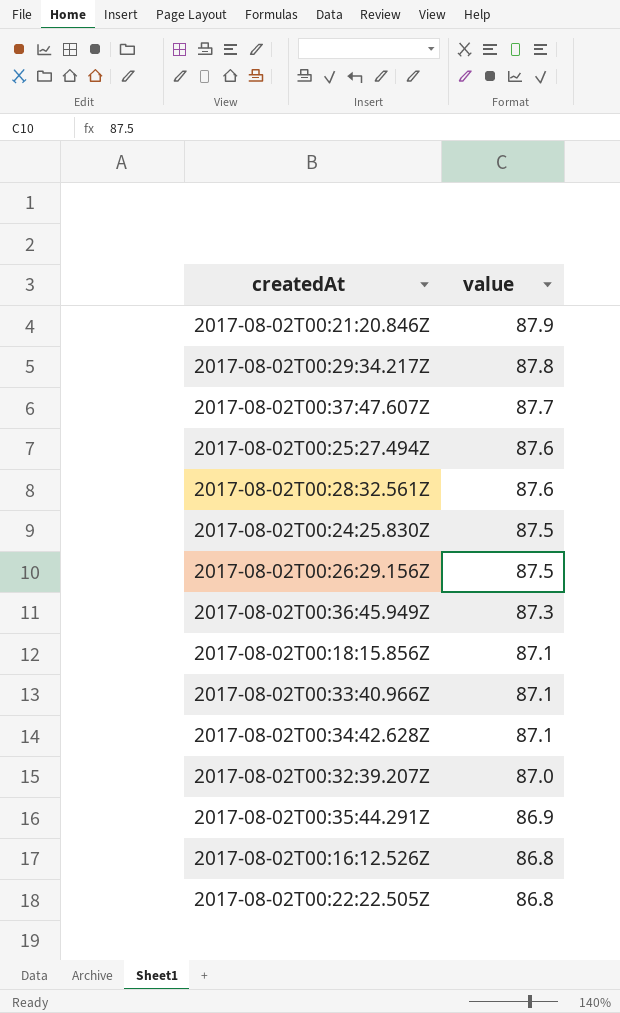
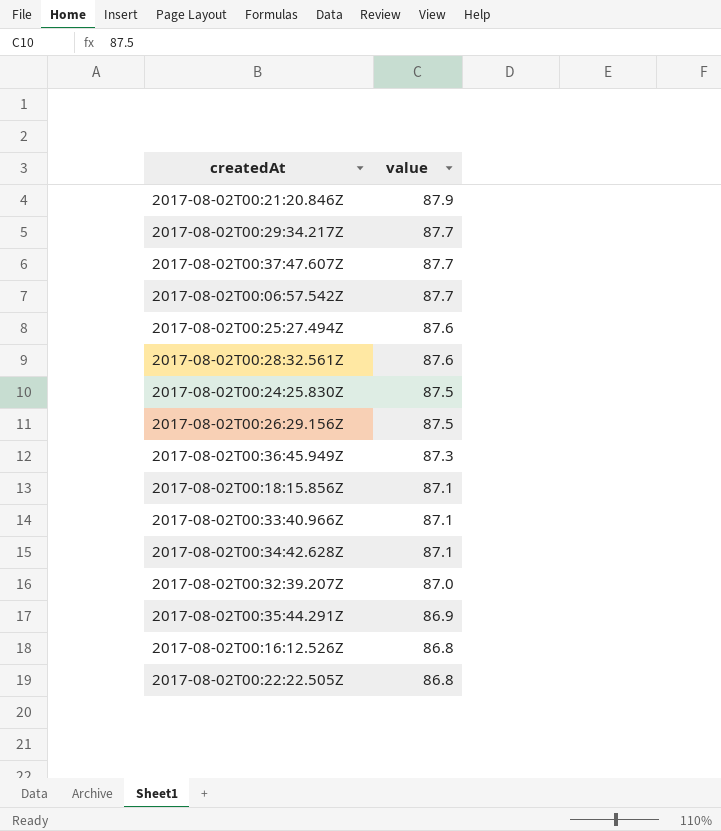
2017-08-02T00:29:34.217Z | value: 87.8 -> 87.7
row 2017-08-02T00:06:57.542Z: none -> 87.7

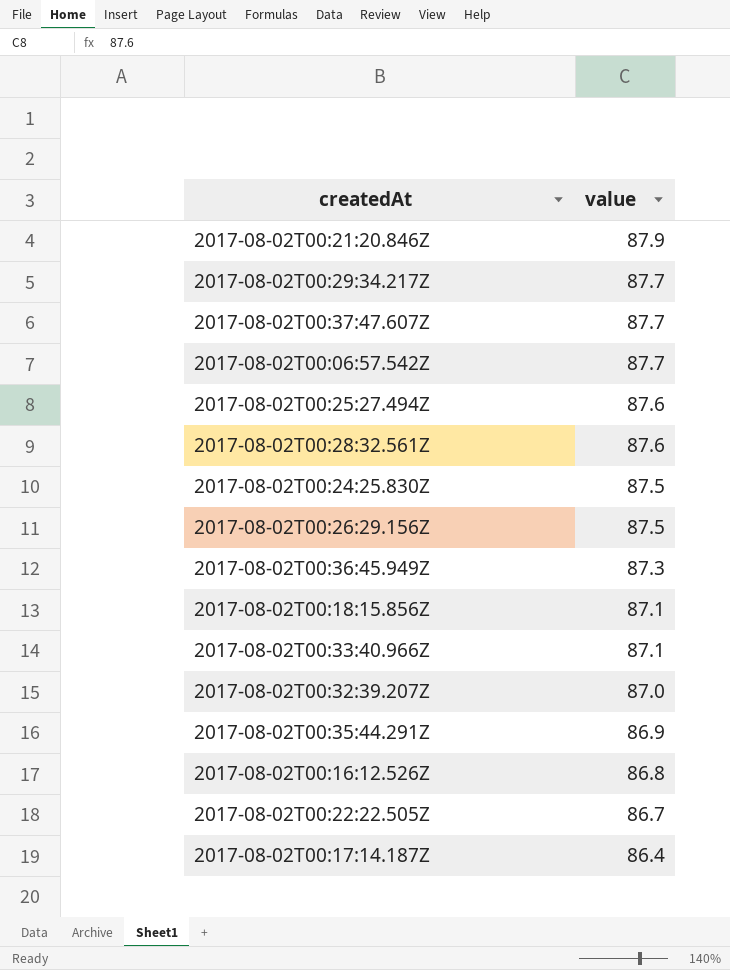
row 2017-08-02T00:34:42.628Z: 87.1 -> none
2017-08-02T00:22:22.505Z | value: 86.8 -> 86.7
row 2017-08-02T00:17:14.187Z: none -> 86.4

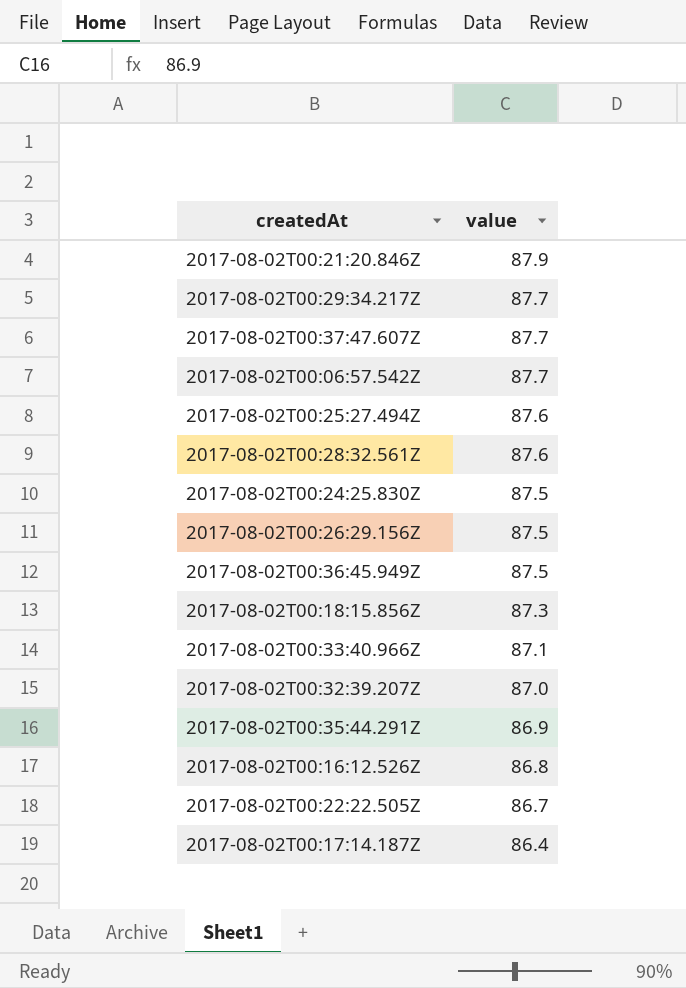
2017-08-02T00:36:45.949Z | value: 87.3 -> 87.5
2017-08-02T00:18:15.856Z | value: 87.1 -> 87.3

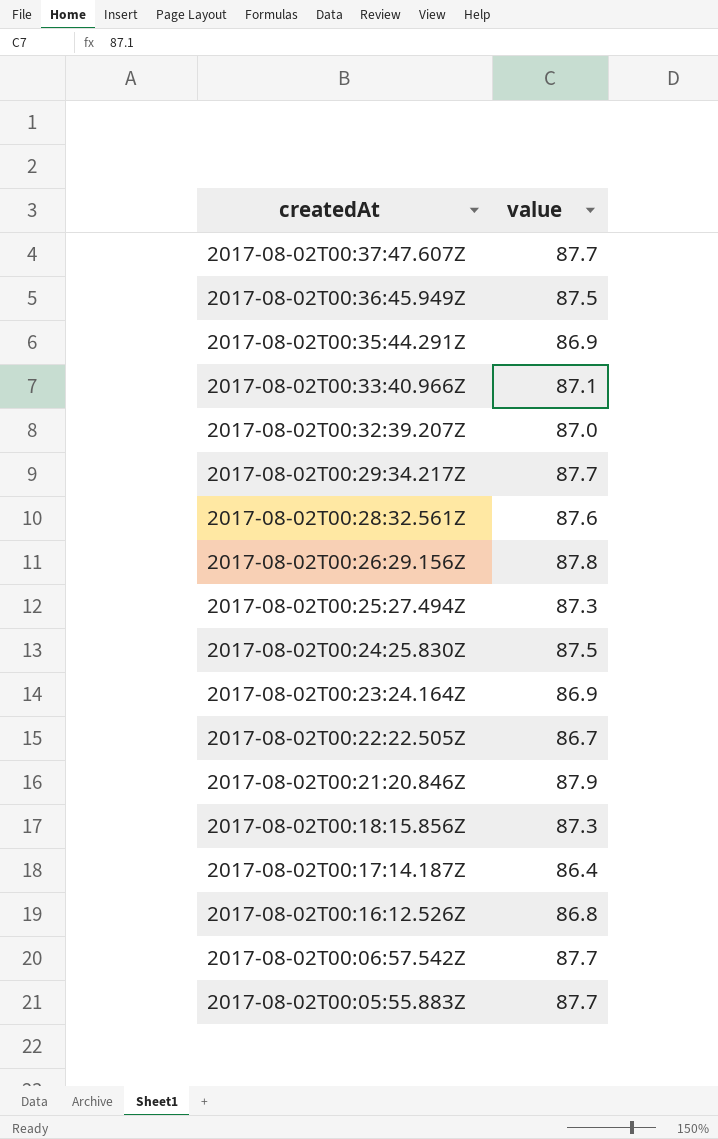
row order: value descending -> createdAt descending
2017-08-02T00:26:29.156Z | value: 87.5 -> 87.8
2017-08-02T00:25:27.494Z | value: 87.6 -> 87.3
row 2017-08-02T00:23:24.164Z: none -> 86.9
row 2017-08-02T00:05:55.883Z: none -> 87.7

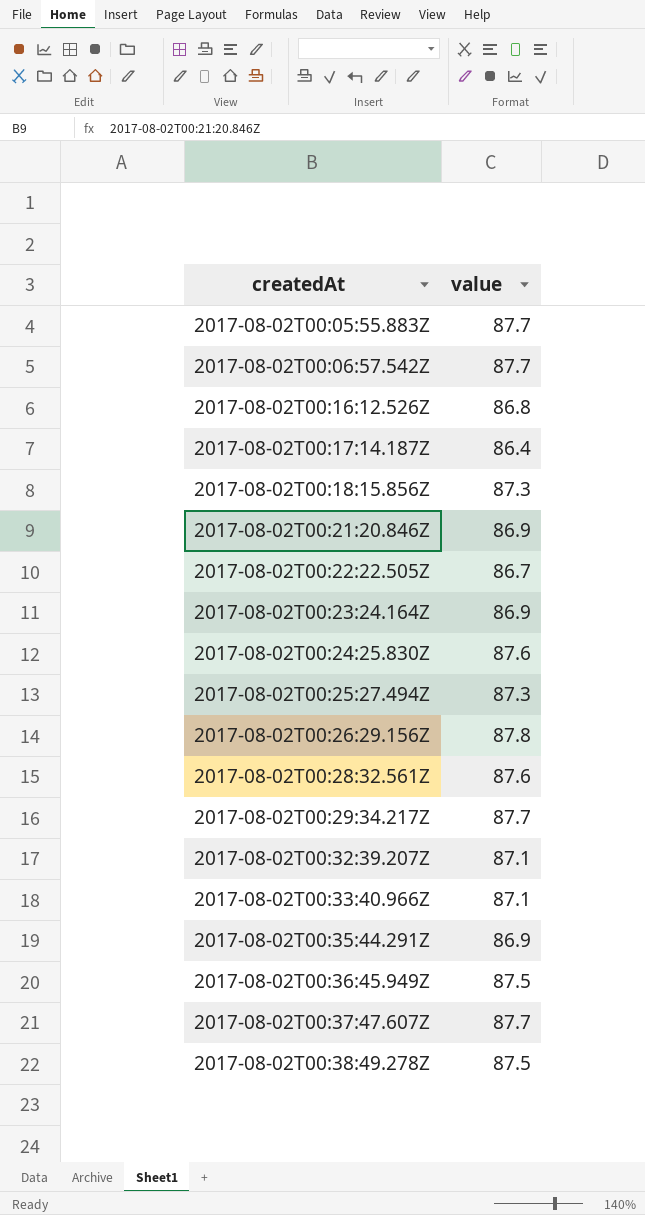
row order: createdAt descending -> createdAt ascending
2017-08-02T00:21:20.846Z | value: 87.9 -> 86.9
2017-08-02T00:24:25.830Z | value: 87.5 -> 87.6
2017-08-02T00:32:39.207Z | value: 87.0 -> 87.1
row 2017-08-02T00:38:49.278Z: none -> 87.5

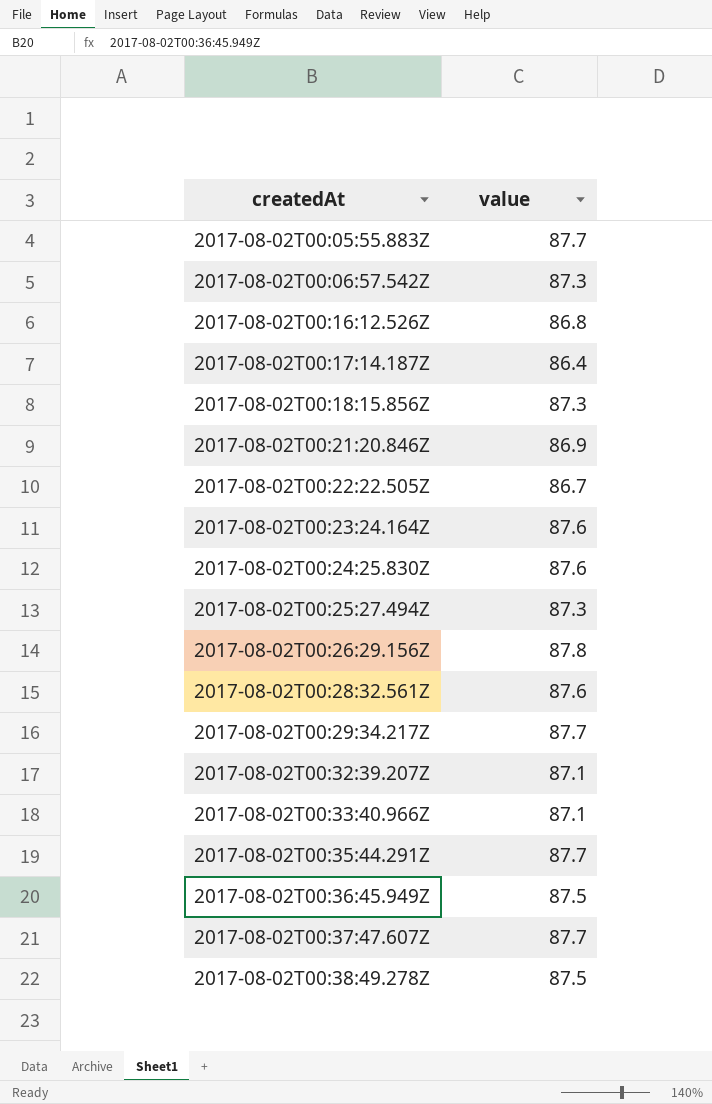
2017-08-02T00:06:57.542Z | value: 87.7 -> 87.3
2017-08-02T00:23:24.164Z | value: 86.9 -> 87.6
2017-08-02T00:35:44.291Z | value: 86.9 -> 87.7

